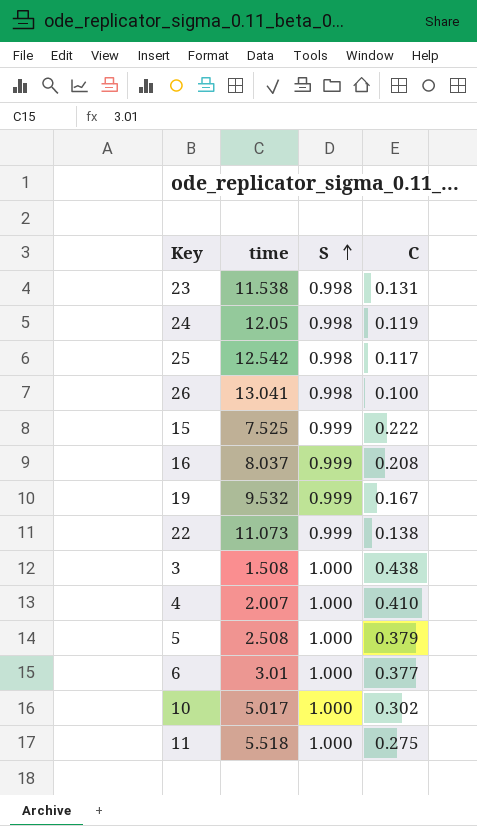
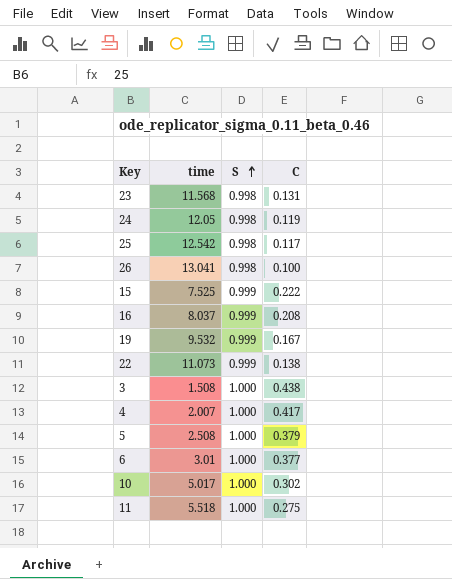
23 | time: 11.538 -> 11.568
4 | C: 0.410 -> 0.417

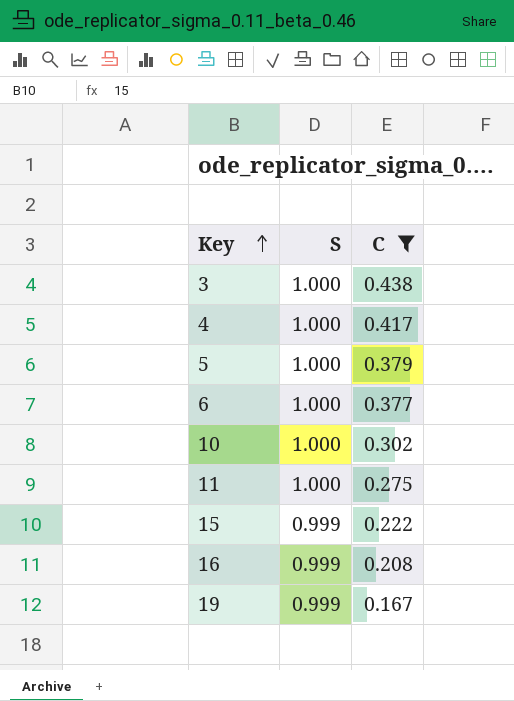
filter: none -> C >= 0.167
row order: S ascending -> Key ascending
column time | position: 2 -> none

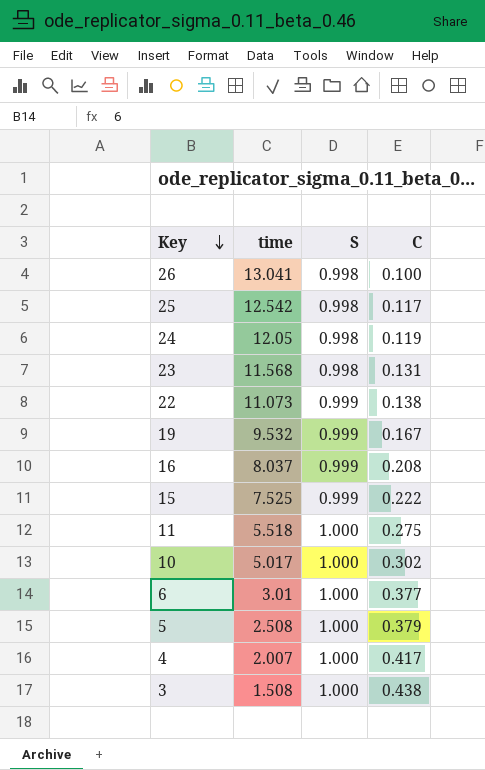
filter: C >= 0.167 -> none
row order: Key ascending -> Key descending
column time | position: none -> 2

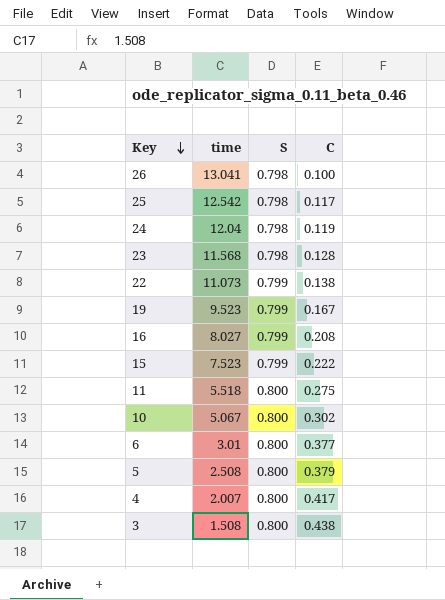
26 | S: 0.998 -> 0.798
25 | S: 0.998 -> 0.798
24 | time: 12.05 -> 12.04
24 | S: 0.998 -> 0.798
23 | S: 0.998 -> 0.798
23 | C: 0.131 -> 0.128
22 | S: 0.999 -> 0.799
19 | time: 9.532 -> 9.523
19 | S: 0.999 -> 0.799
16 | time: 8.037 -> 8.027
16 | S: 0.999 -> 0.799
15 | time: 7.525 -> 7.523
15 | S: 0.999 -> 0.799
11 | S: 1.000 -> 0.800
10 | time: 5.017 -> 5.067
10 | S: 1.000 -> 0.800
6 | S: 1.000 -> 0.800
5 | S: 1.000 -> 0.800
4 | S: 1.000 -> 0.800
3 | S: 1.000 -> 0.800

